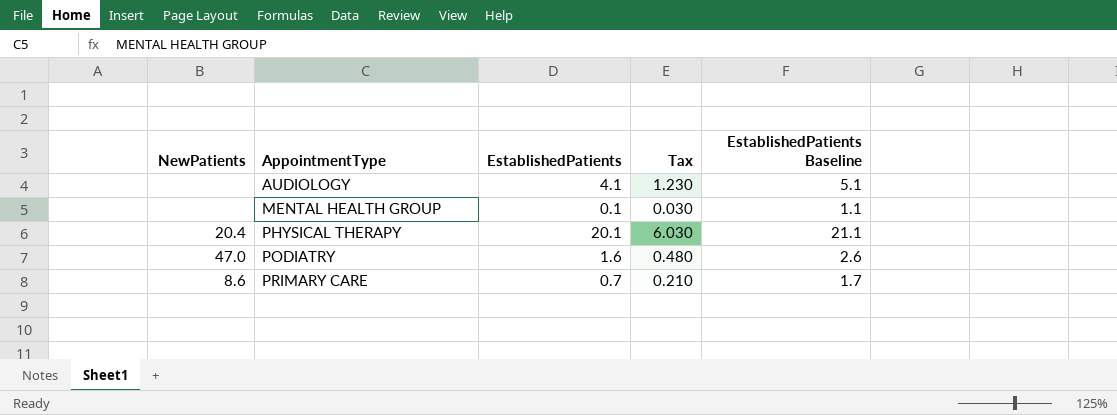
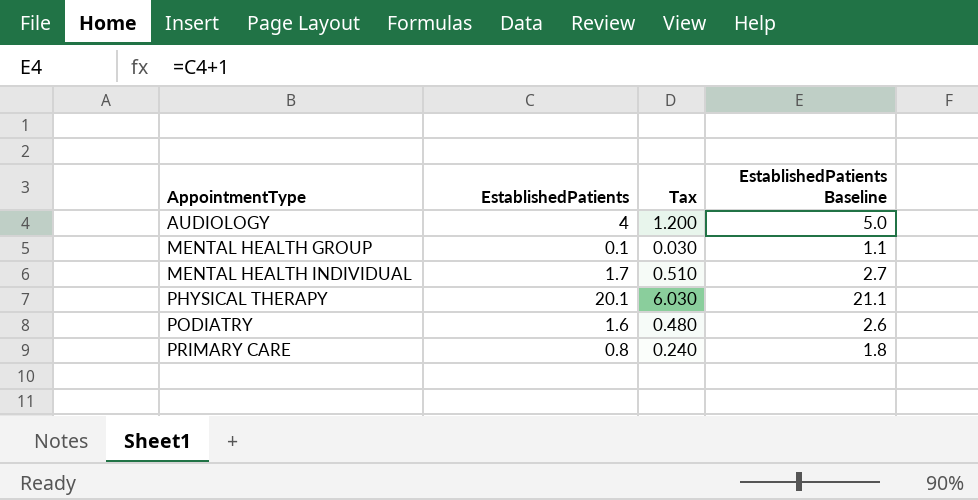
column NewPatients | position: 1 -> none
AUDIOLOGY | EstablishedPatients: 4.1 -> 4
AUDIOLOGY | Tax: 1.230 -> 1.200
AUDIOLOGY | EstablishedPatients Baseline: 5.1 -> 5.0
row MENTAL HEALTH INDIVIDUAL: none -> 1.7 | 0.510 | 2.7
PRIMARY CARE | EstablishedPatients: 0.7 -> 0.8
PRIMARY CARE | Tax: 0.210 -> 0.240
PRIMARY CARE | EstablishedPatients Baseline: 1.7 -> 1.8

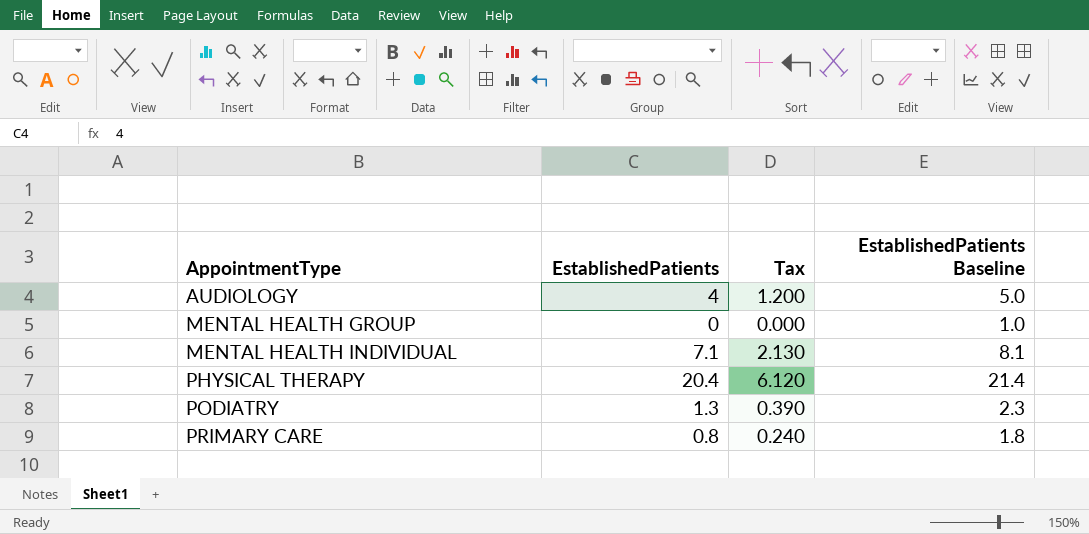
MENTAL HEALTH GROUP | EstablishedPatients: 0.1 -> 0
MENTAL HEALTH GROUP | Tax: 0.030 -> 0.000
MENTAL HEALTH GROUP | EstablishedPatients Baseline: 1.1 -> 1.0
MENTAL HEALTH INDIVIDUAL | EstablishedPatients: 1.7 -> 7.1
MENTAL HEALTH INDIVIDUAL | Tax: 0.510 -> 2.130
MENTAL HEALTH INDIVIDUAL | EstablishedPatients Baseline: 2.7 -> 8.1
PHYSICAL THERAPY | EstablishedPatients: 20.1 -> 20.4
PHYSICAL THERAPY | Tax: 6.030 -> 6.120
PHYSICAL THERAPY | EstablishedPatients Baseline: 21.1 -> 21.4
PODIATRY | EstablishedPatients: 1.6 -> 1.3
PODIATRY | Tax: 0.480 -> 0.390
PODIATRY | EstablishedPatients Baseline: 2.6 -> 2.3

